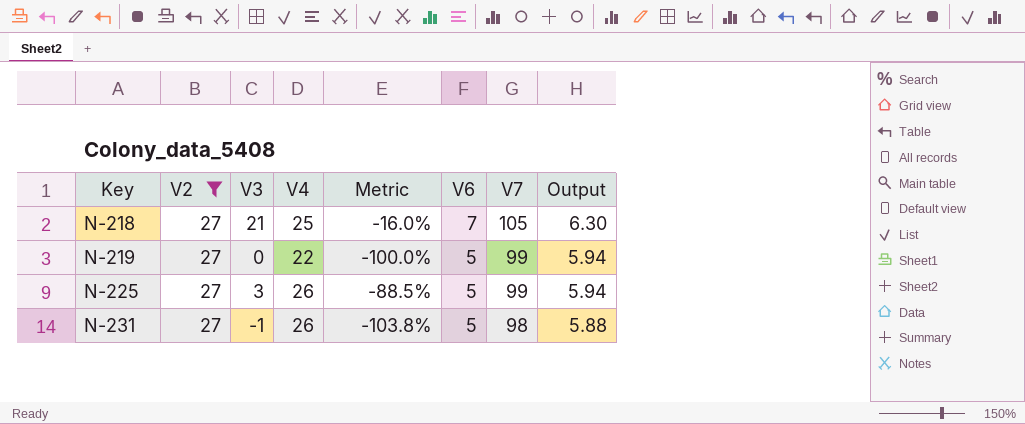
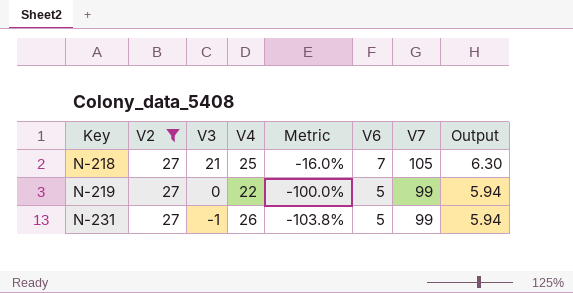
row N-225: 27 | 3 | 26 | -88.5% | 5 | 99 | 5.94 -> none
N-231 | V7: 98 -> 99
N-231 | Output: 5.88 -> 5.94

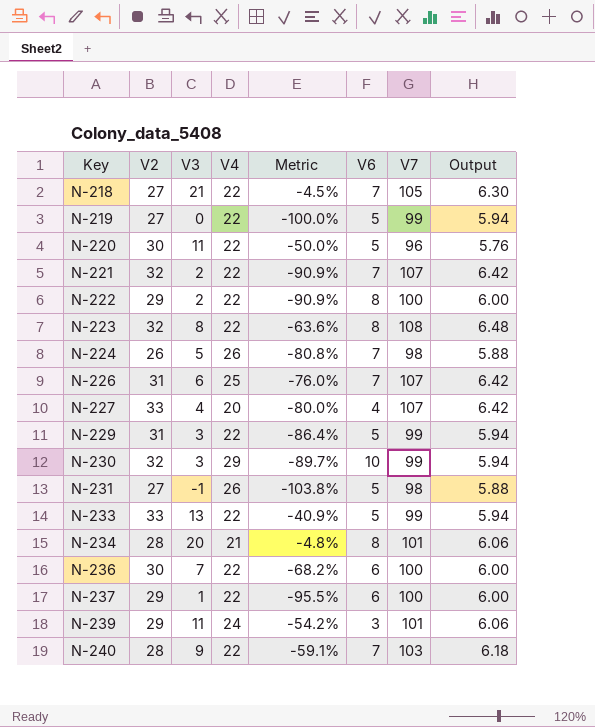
filter: V2 = 27 -> none
N-218 | V4: 25 -> 22
N-218 | Metric: -16.0% -> -4.5%
N-231 | V7: 99 -> 98
N-231 | Output: 5.94 -> 5.88

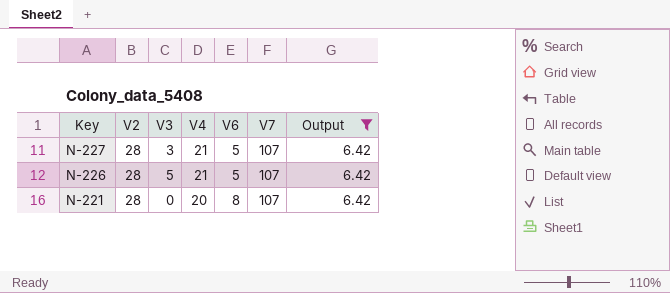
filter: none -> Output = 6.42
row order: Key ascending -> Key descending
column Metric | formula: ([V3] - [V4]) / [V4] -> none
N-227 | V2: 33 -> 28
N-227 | V3: 4 -> 3
N-227 | V4: 20 -> 21
N-227 | V6: 4 -> 5
N-226 | V2: 31 -> 28
N-226 | V3: 6 -> 5
N-226 | V4: 25 -> 21
N-226 | V6: 7 -> 5
N-221 | V2: 32 -> 28
N-221 | V3: 2 -> 0
N-221 | V4: 22 -> 20
N-221 | V6: 7 -> 8

